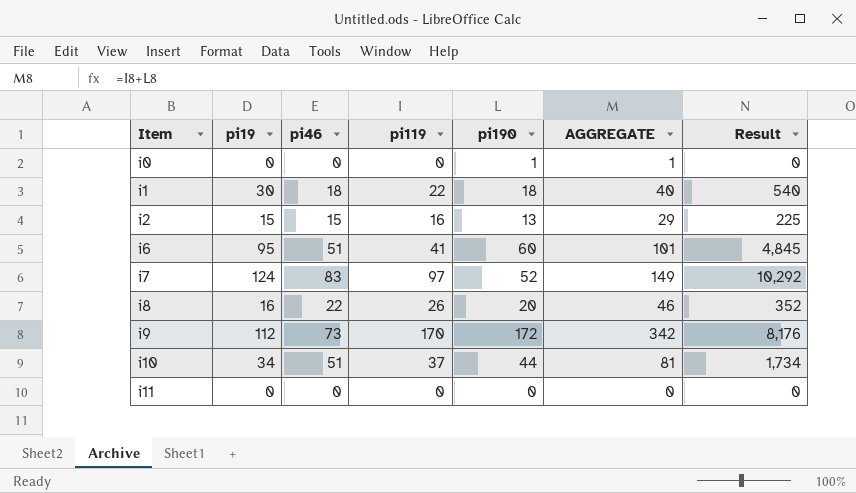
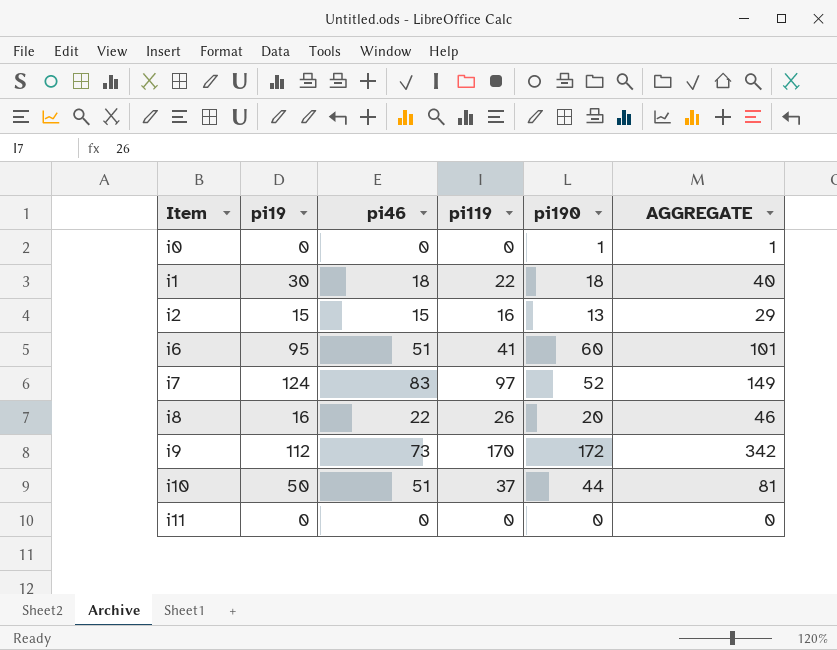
column Result | formula: [pi19] * [pi46] -> none
i10 | pi19: 34 -> 50

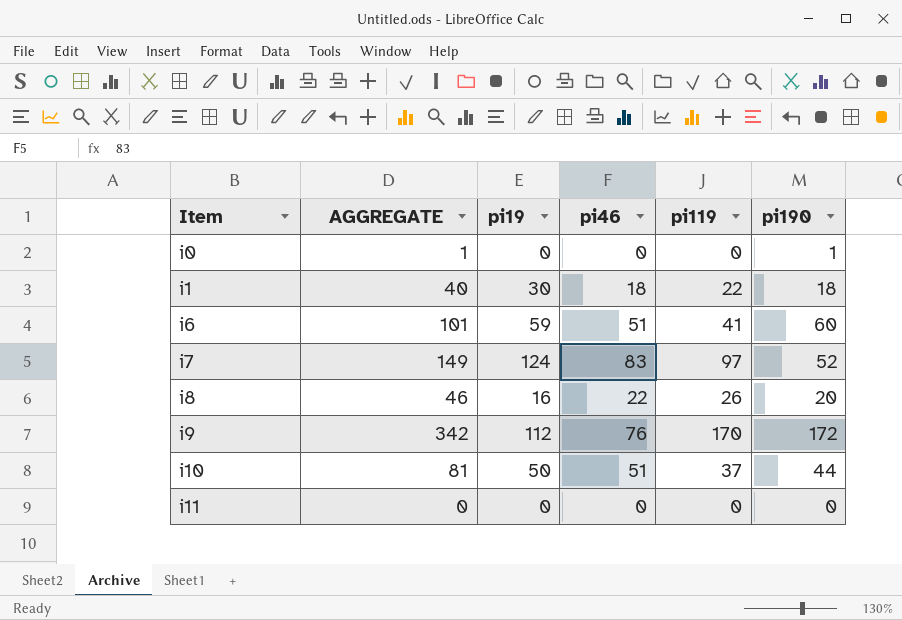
column AGGREGATE | position: 6 -> 2
row i2: 15 | 15 | 16 | 13 | 29 -> none
i6 | pi19: 95 -> 59
i9 | pi46: 73 -> 76

